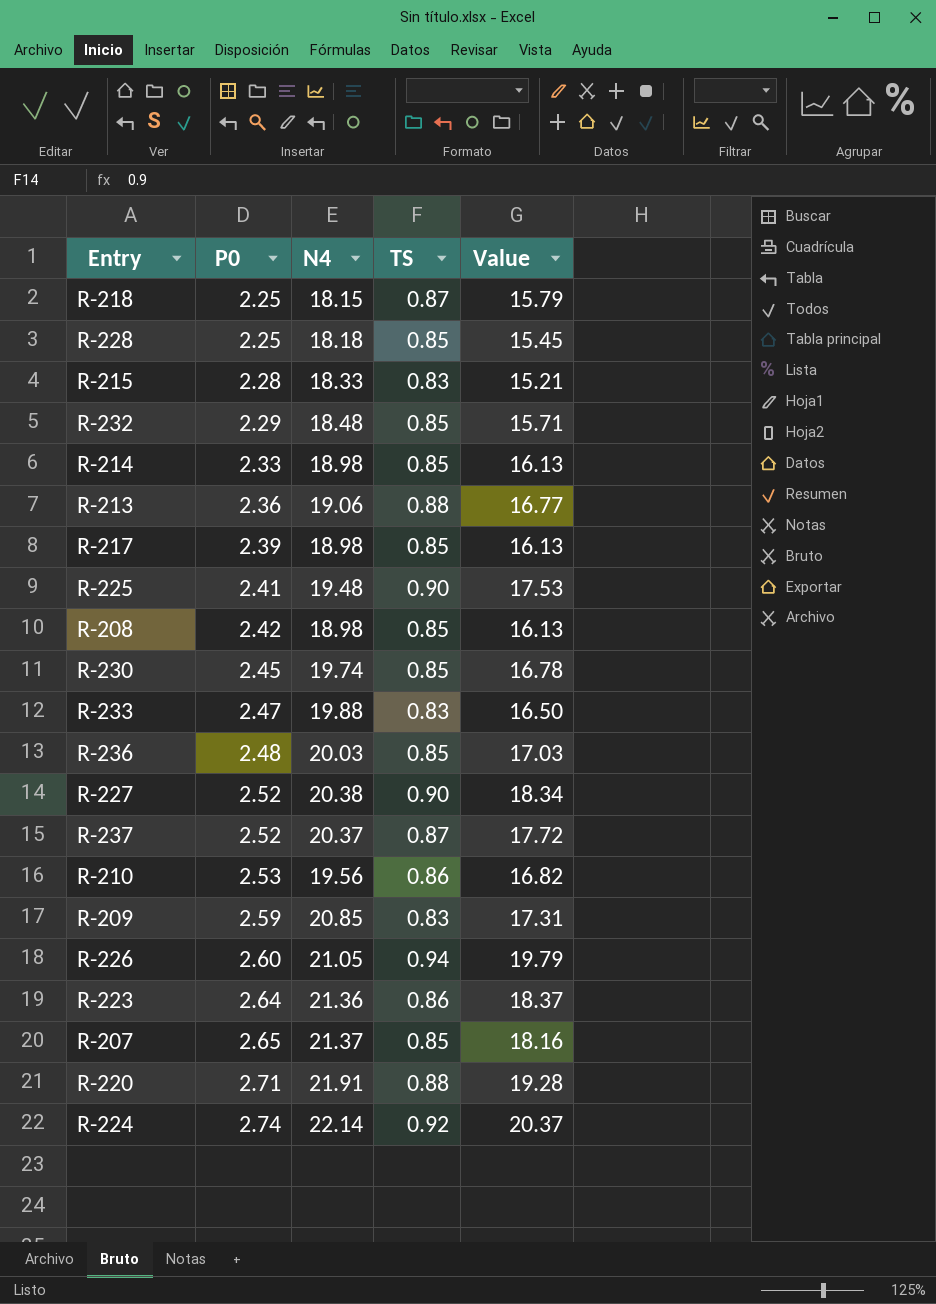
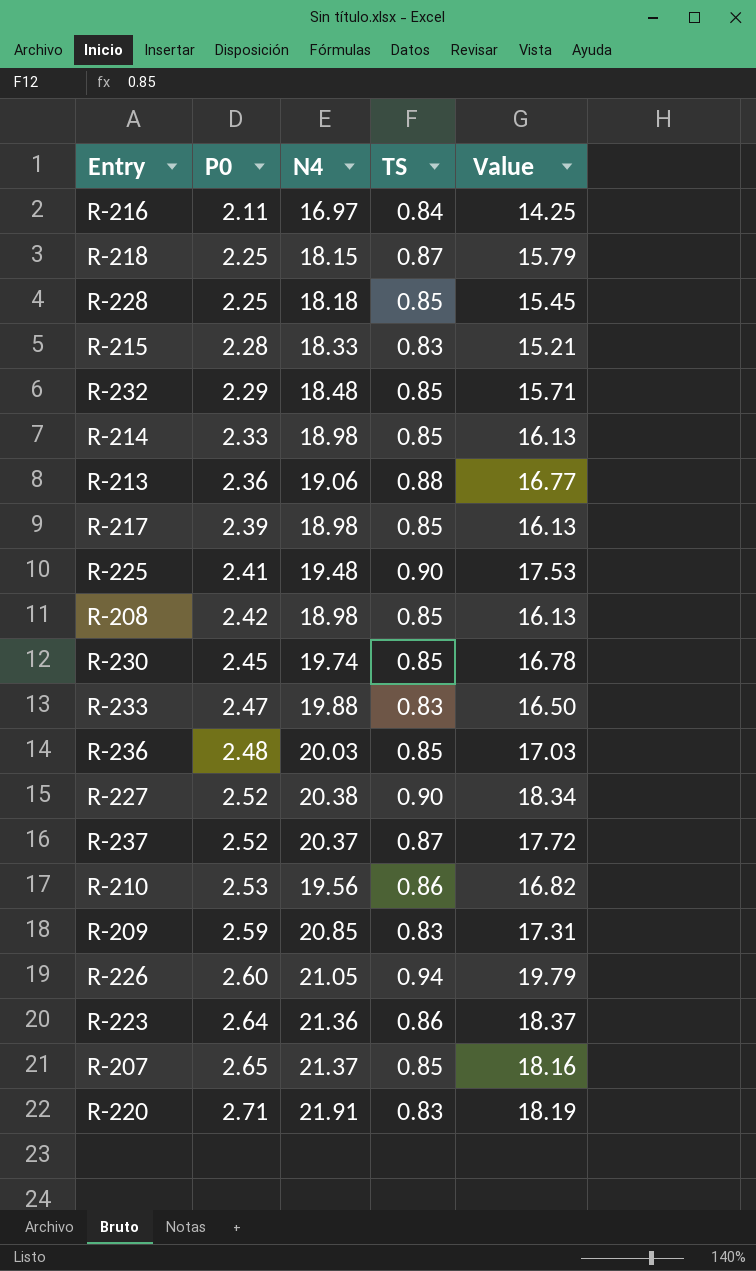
row R-224: 2.74 | 22.14 | 0.92 | 20.37 -> none
row R-216: none -> 2.11 | 16.97 | 0.84 | 14.25
R-220 | TS: 0.88 -> 0.83
R-220 | Value: 19.28 -> 18.19

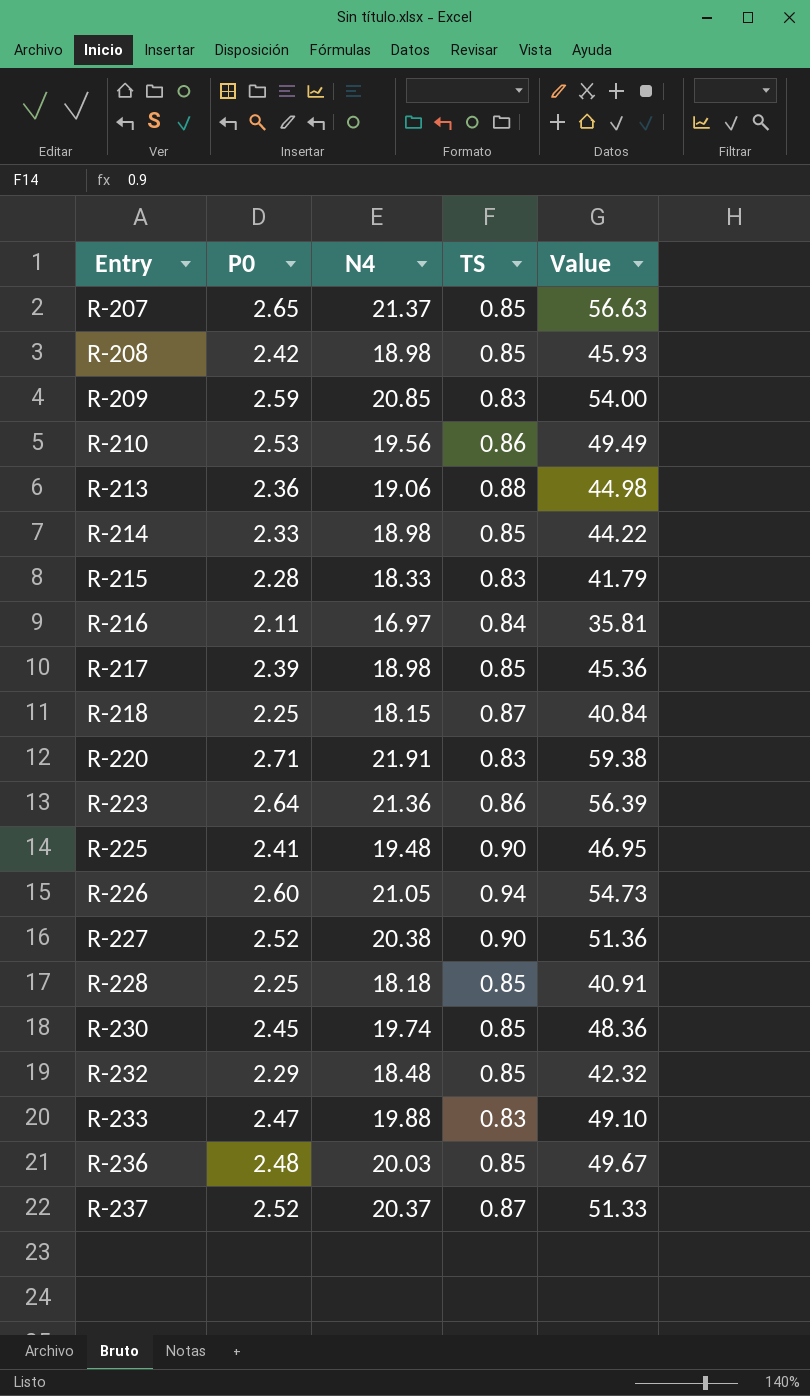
row order: P0 ascending -> Entry ascending
column Value | formula: [N4] * [TS] -> [P0] * [N4]

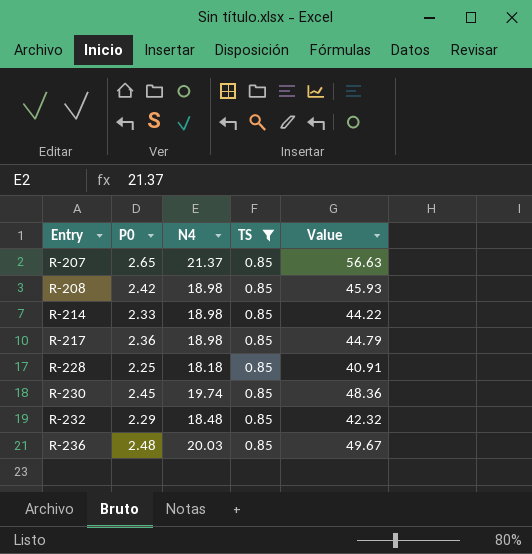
filter: none -> TS = 0.85
R-217 | P0: 2.39 -> 2.36
R-217 | Value: 45.36 -> 44.79

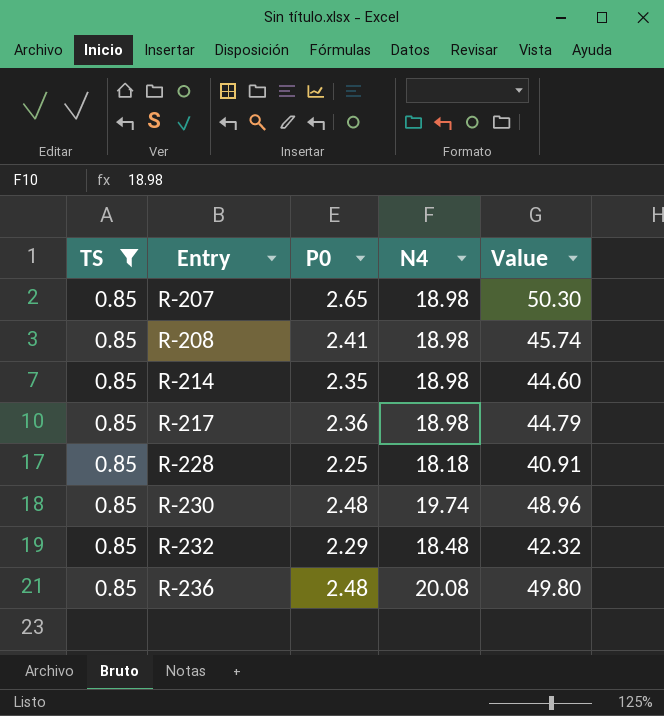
column TS | position: 4 -> 1
R-207 | N4: 21.37 -> 18.98
R-207 | Value: 56.63 -> 50.30
R-208 | P0: 2.42 -> 2.41
R-208 | Value: 45.93 -> 45.74
R-214 | P0: 2.33 -> 2.35
R-214 | Value: 44.22 -> 44.60
R-230 | P0: 2.45 -> 2.48
R-230 | Value: 48.36 -> 48.96
R-236 | N4: 20.03 -> 20.08
R-236 | Value: 49.67 -> 49.80

